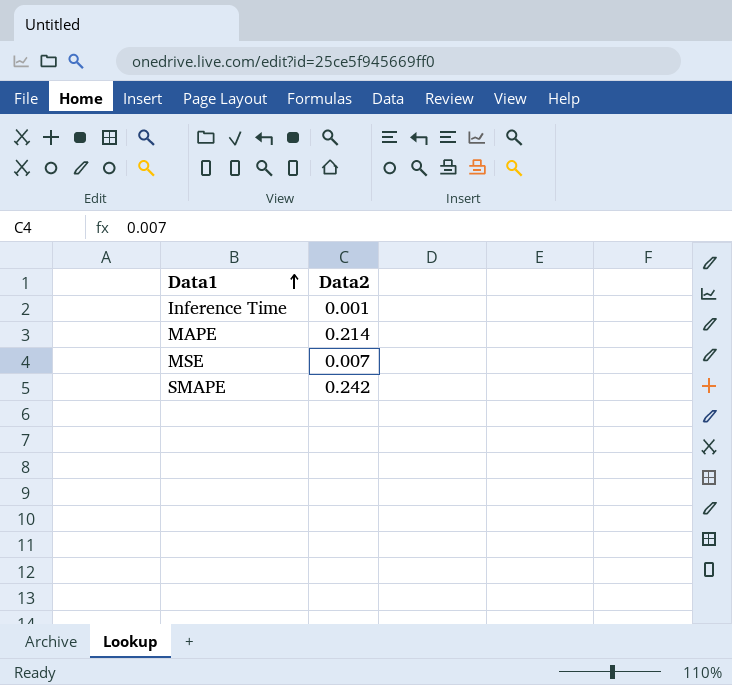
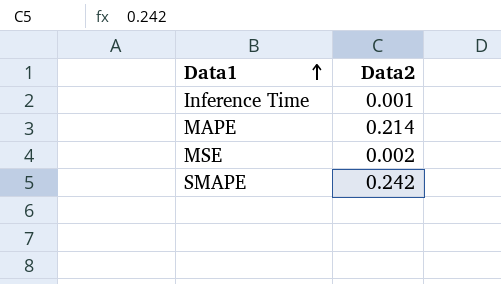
MSE | Data2: 0.007 -> 0.002

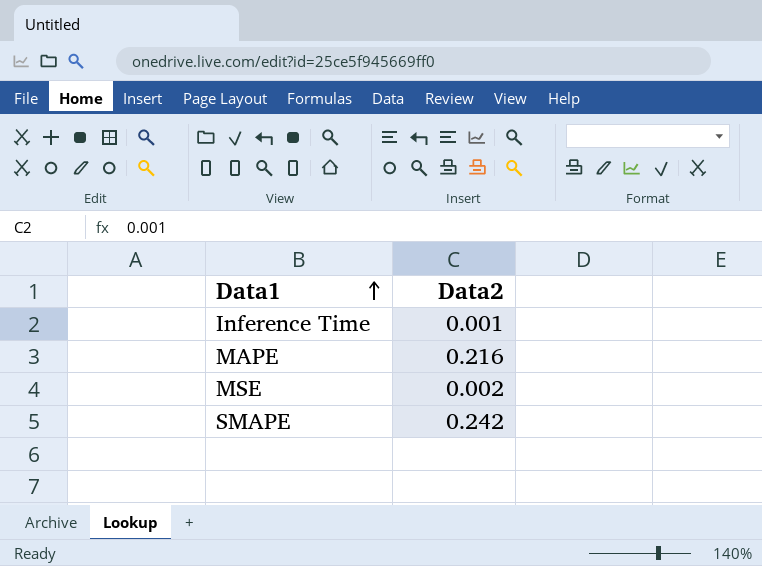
MAPE | Data2: 0.214 -> 0.216

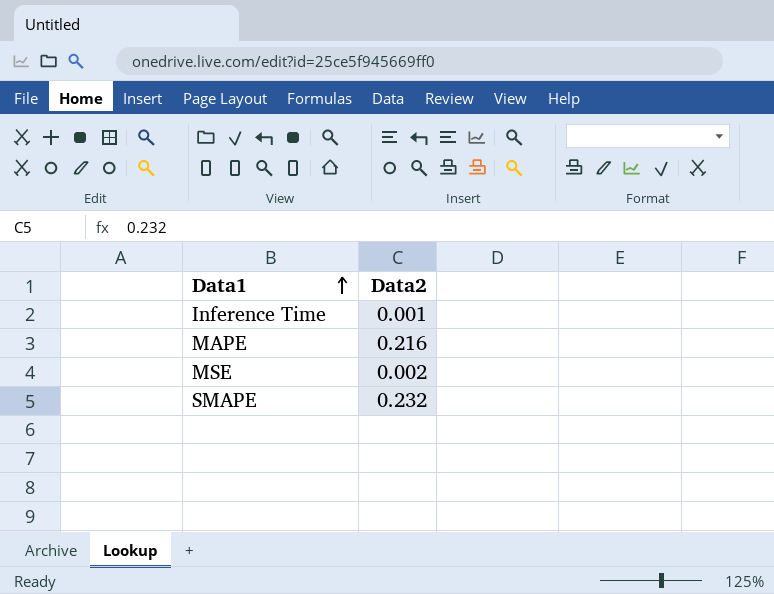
SMAPE | Data2: 0.242 -> 0.232

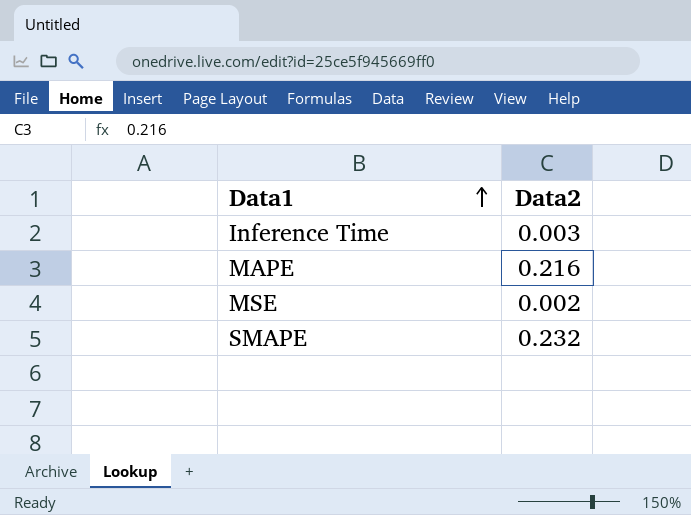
Inference Time | Data2: 0.001 -> 0.003

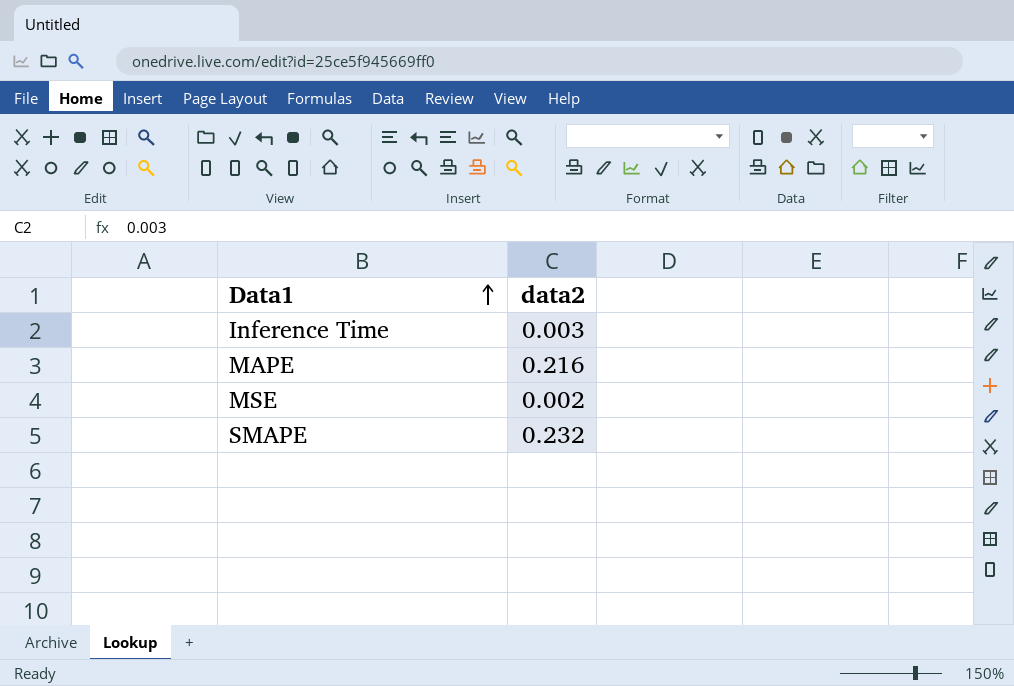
column name: Data2 -> data2

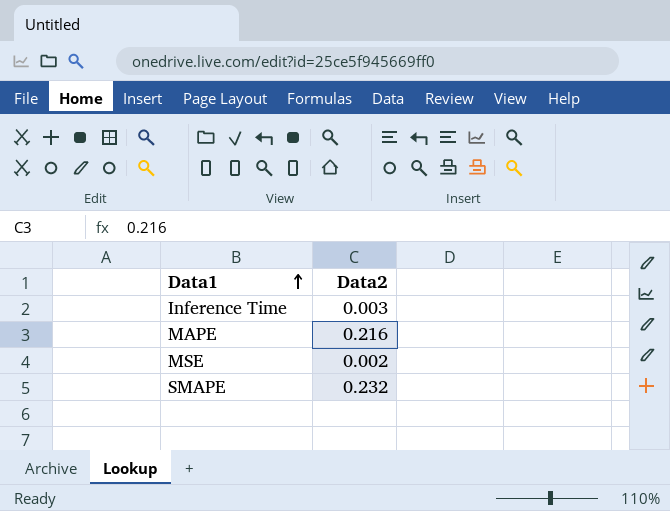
column name: data2 -> Data2

